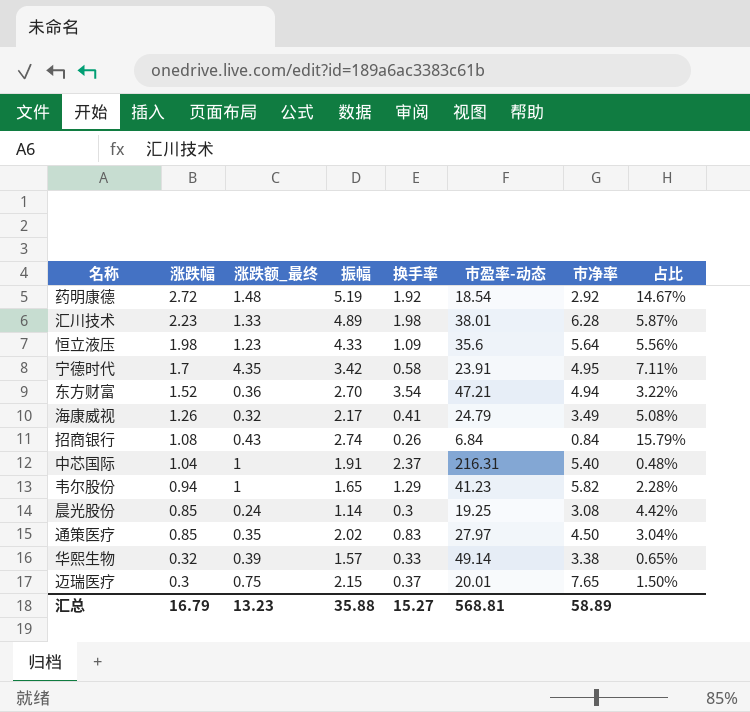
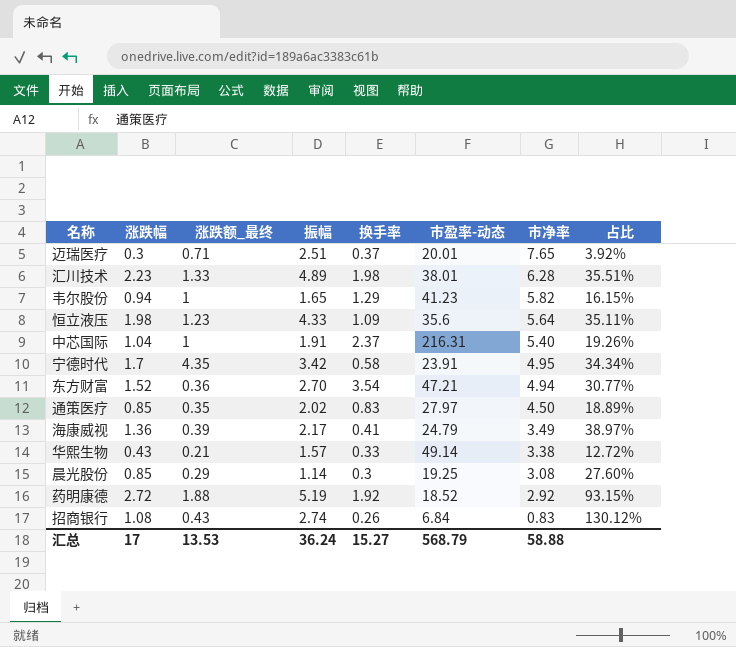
row order: 涨跌幅 descending -> 市净率 descending
column 占比 | formula: [涨跌幅] / [市盈率-动态] -> [涨跌幅] / [市净率]
迈瑞医疗 | 涨跌额_最终: 0.75 -> 0.71
迈瑞医疗 | 振幅: 2.15 -> 2.51
海康威视 | 涨跌幅: 1.26 -> 1.36
海康威视 | 涨跌额_最终: 0.32 -> 0.39
华熙生物 | 涨跌幅: 0.32 -> 0.43
华熙生物 | 涨跌额_最终: 0.39 -> 0.21
晨光股份 | 涨跌额_最终: 0.24 -> 0.29
药明康德 | 涨跌额_最终: 1.48 -> 1.88
药明康德 | 市盈率-动态: 18.54 -> 18.52
招商银行 | 市净率: 0.84 -> 0.83
汇总 | 涨跌幅: 16.79 -> 17
汇总 | 涨跌额_最终: 13.23 -> 13.53
汇总 | 振幅: 35.88 -> 36.24
汇总 | 市盈率-动态: 568.81 -> 568.79
汇总 | 市净率: 58.89 -> 58.88

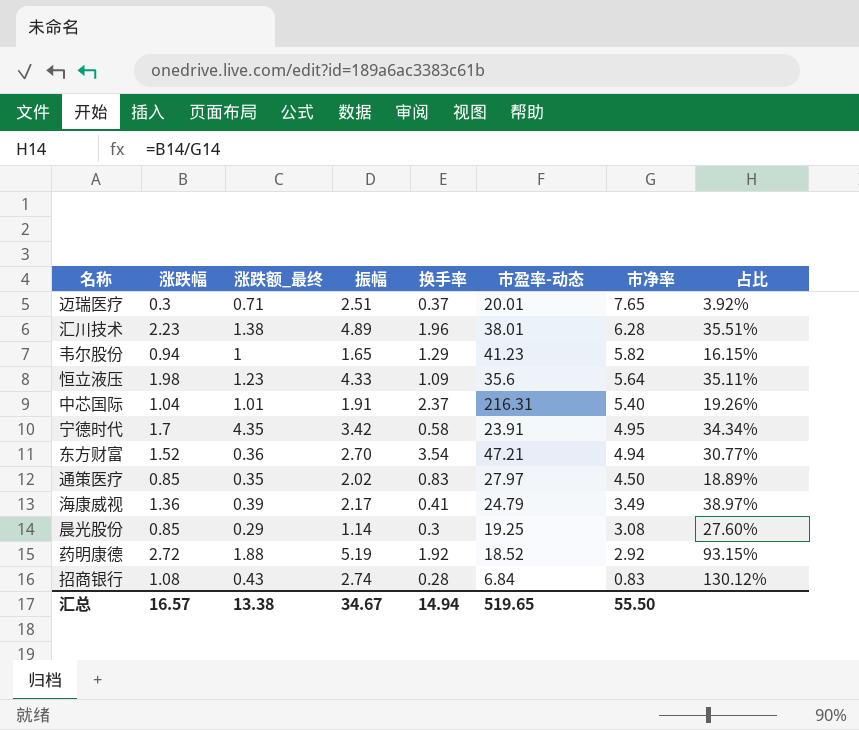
row 华熙生物: 0.43 | 0.21 | 1.57 | 0.33 | 49.14 | 3.38 | 12.72% -> none
汇川技术 | 涨跌额_最终: 1.33 -> 1.38
汇川技术 | 换手率: 1.98 -> 1.96
中芯国际 | 涨跌额_最终: 1 -> 1.01
招商银行 | 换手率: 0.26 -> 0.28
汇总 | 涨跌幅: 17 -> 16.57
汇总 | 涨跌额_最终: 13.53 -> 13.38
汇总 | 振幅: 36.24 -> 34.67
汇总 | 换手率: 15.27 -> 14.94
汇总 | 市盈率-动态: 568.79 -> 519.65
汇总 | 市净率: 58.88 -> 55.50

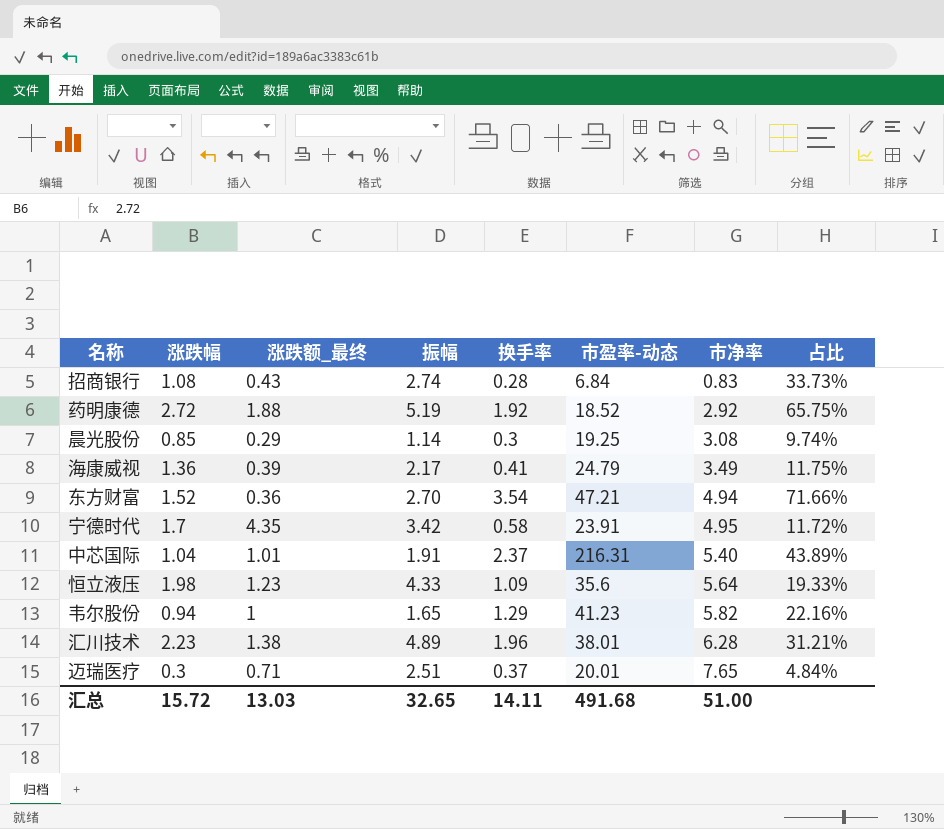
row order: 市净率 descending -> 市净率 ascending
column 占比 | formula: [涨跌幅] / [市净率] -> [换手率] / [市净率]
row 通策医疗: 0.85 | 0.35 | 2.02 | 0.83 | 27.97 | 4.50 | 18.89% -> none
汇总 | 涨跌幅: 16.57 -> 15.72
汇总 | 涨跌额_最终: 13.38 -> 13.03
汇总 | 振幅: 34.67 -> 32.65
汇总 | 换手率: 14.94 -> 14.11
汇总 | 市盈率-动态: 519.65 -> 491.68
汇总 | 市净率: 55.50 -> 51.00

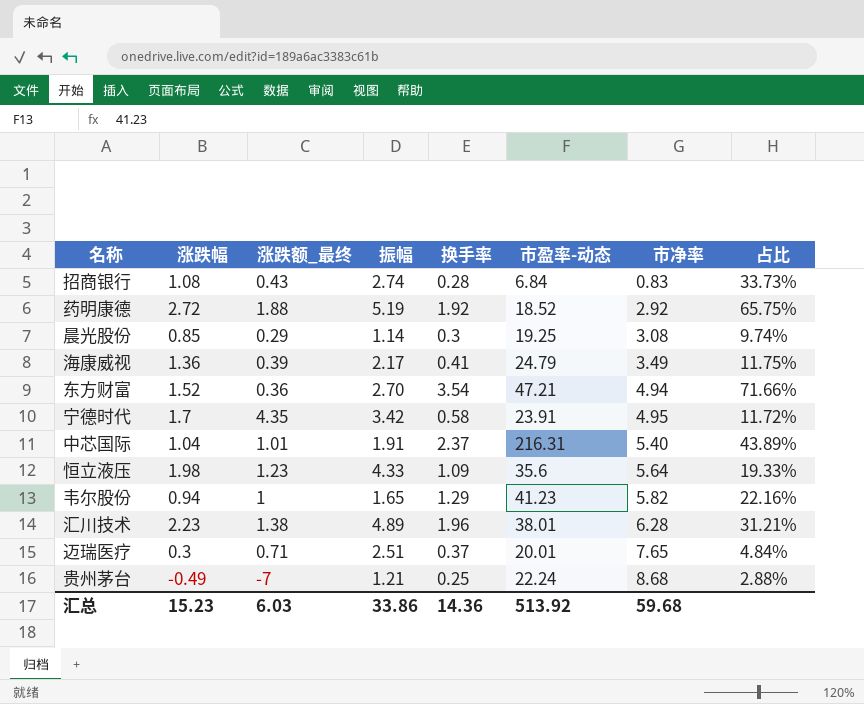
row 贵州茅台: none -> -0.49 | -7 | 1.21 | 0.25 | 22.24 | 8.68 | 2.88%
汇总 | 涨跌幅: 15.72 -> 15.23
汇总 | 涨跌额_最终: 13.03 -> 6.03
汇总 | 振幅: 32.65 -> 33.86
汇总 | 换手率: 14.11 -> 14.36
汇总 | 市盈率-动态: 491.68 -> 513.92
汇总 | 市净率: 51.00 -> 59.68

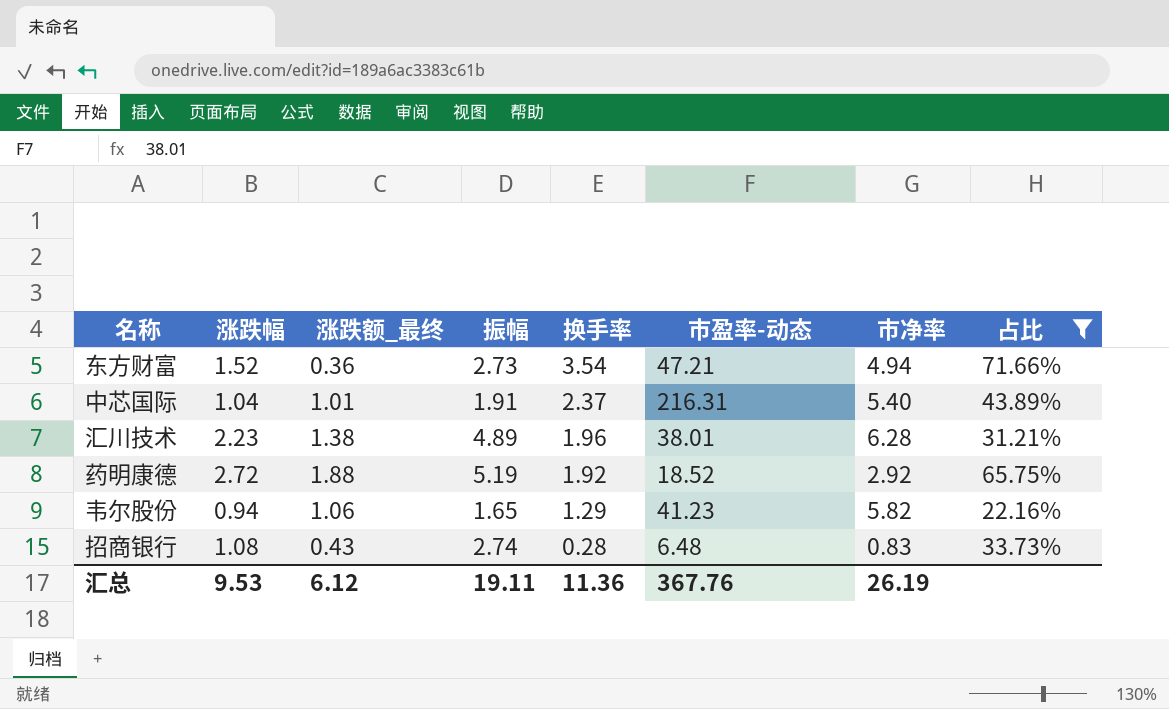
filter: none -> 占比 >= 22.16%
row order: 市净率 ascending -> 换手率 descending
东方财富 | 振幅: 2.70 -> 2.73
韦尔股份 | 涨跌额_最终: 1 -> 1.06
招商银行 | 市盈率-动态: 6.84 -> 6.48
汇总 | 涨跌幅: 15.23 -> 9.53
汇总 | 涨跌额_最终: 6.03 -> 6.12
汇总 | 振幅: 33.86 -> 19.11
汇总 | 换手率: 14.36 -> 11.36
汇总 | 市盈率-动态: 513.92 -> 367.76
汇总 | 市净率: 59.68 -> 26.19

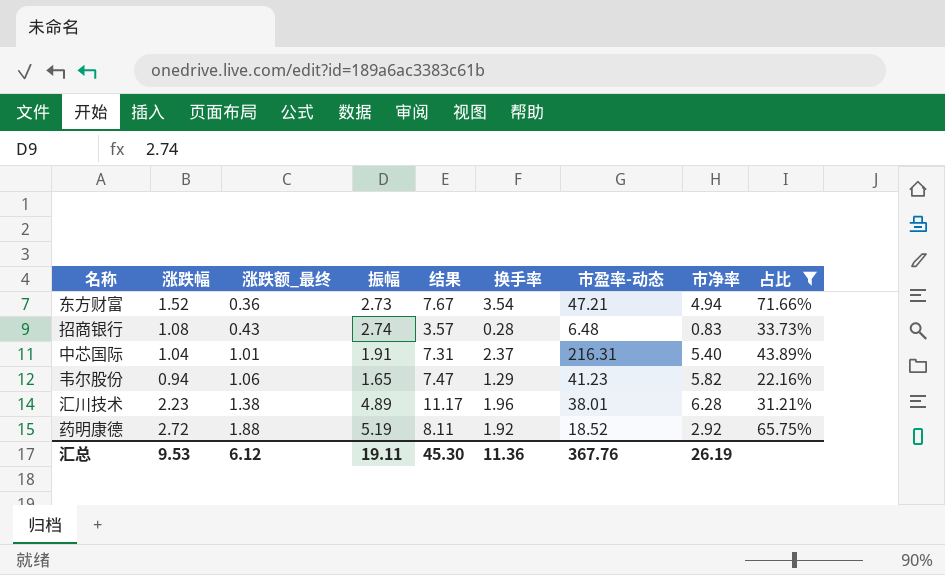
row order: 换手率 descending -> 涨跌额_最终 ascending
column 结果 | formula: none -> [振幅] + [市净率]

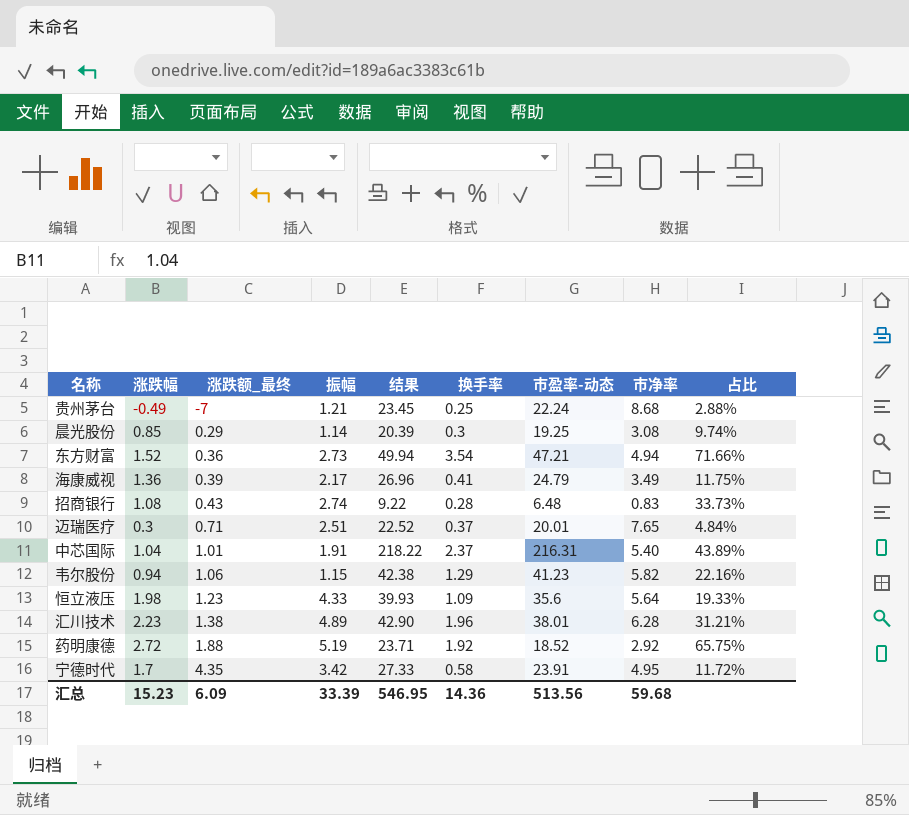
filter: 占比 >= 22.16% -> none
column 结果 | formula: [振幅] + [市净率] -> [振幅] + [市盈率-动态]
韦尔股份 | 振幅: 1.65 -> 1.15
汇总 | 涨跌幅: 9.53 -> 15.23
汇总 | 涨跌额_最终: 6.12 -> 6.09
汇总 | 振幅: 19.11 -> 33.39
汇总 | 结果: 45.30 -> 546.95
汇总 | 换手率: 11.36 -> 14.36
汇总 | 市盈率-动态: 367.76 -> 513.56
汇总 | 市净率: 26.19 -> 59.68

